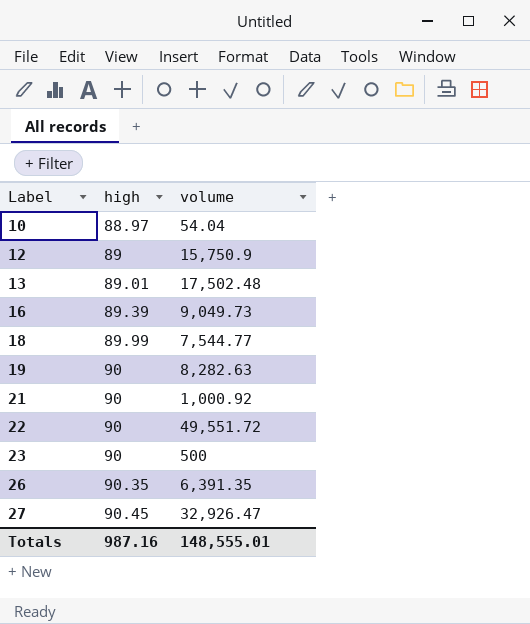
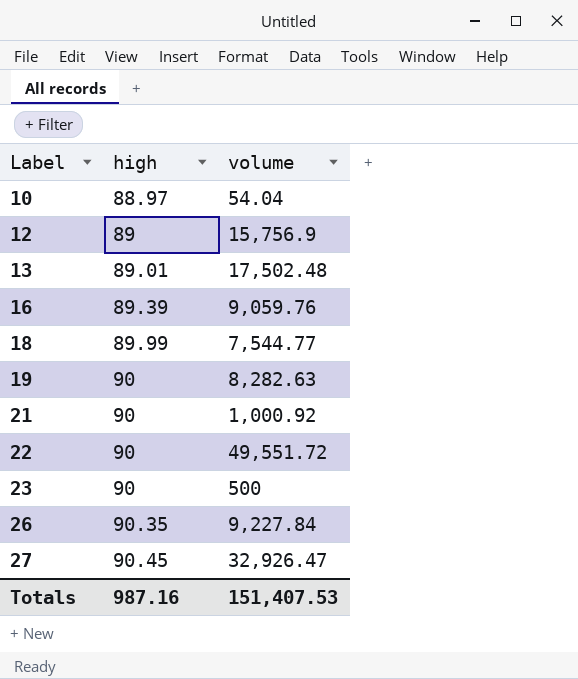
12 | volume: 15,750.9 -> 15,756.9
16 | volume: 9,049.73 -> 9,059.76
26 | volume: 6,391.35 -> 9,227.84
Totals | volume: 148,555.01 -> 151,407.53

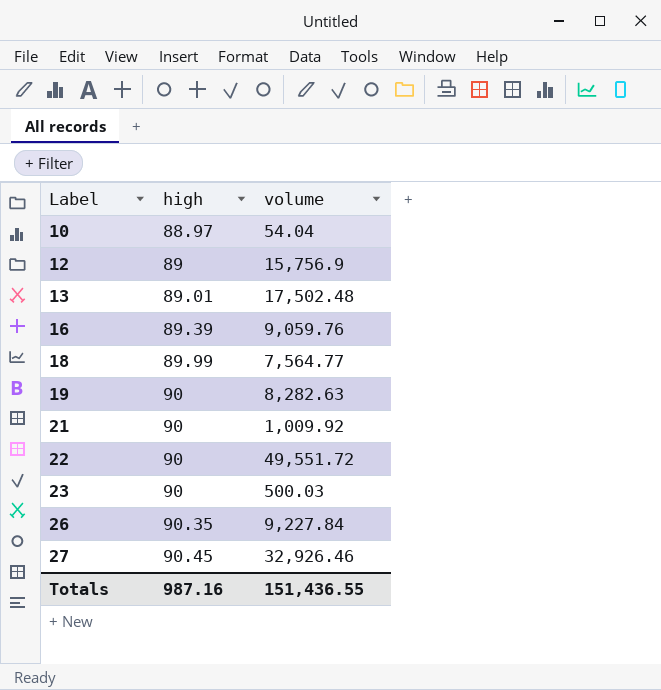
18 | volume: 7,544.77 -> 7,564.77
21 | volume: 1,000.92 -> 1,009.92
23 | volume: 500 -> 500.03
27 | volume: 32,926.47 -> 32,926.46
Totals | volume: 151,407.53 -> 151,436.55

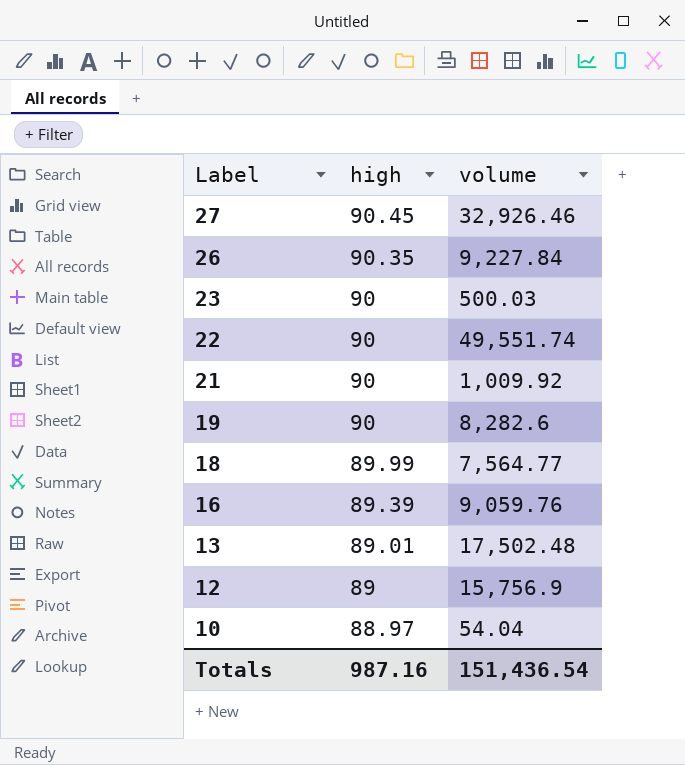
row order: Label ascending -> Label descending
22 | volume: 49,551.72 -> 49,551.74
19 | volume: 8,282.63 -> 8,282.6
Totals | volume: 151,436.55 -> 151,436.54

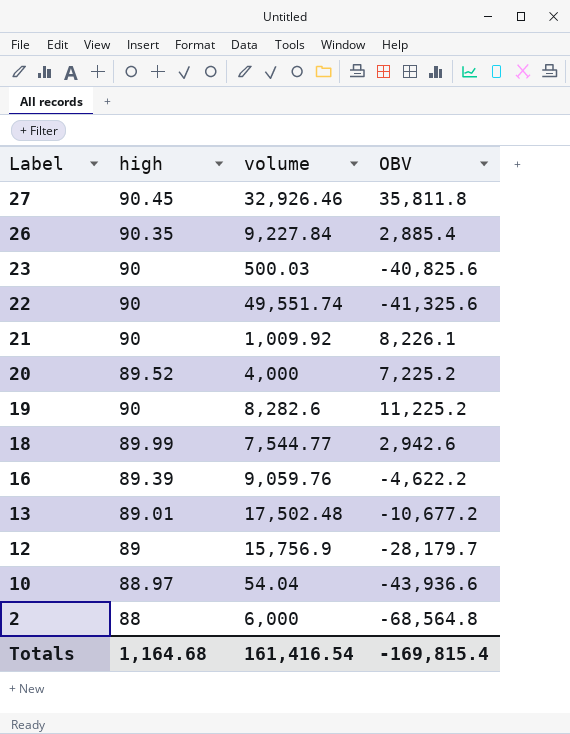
column OBV | position: none -> 4
row 20: none -> 89.52 | 4,000 | 7,225.2
18 | volume: 7,564.77 -> 7,544.77
row 2: none -> 88 | 6,000 | -68,564.8
Totals | high: 987.16 -> 1,164.68
Totals | volume: 151,436.54 -> 161,416.54

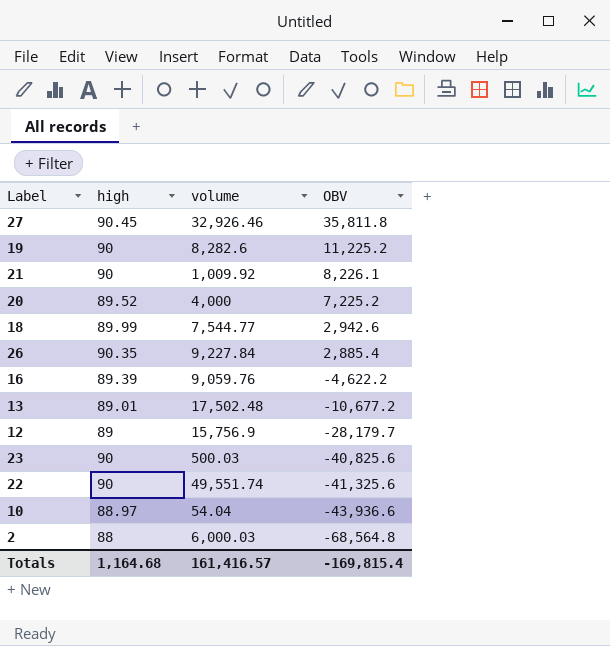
row order: Label descending -> OBV descending
2 | volume: 6,000 -> 6,000.03
Totals | volume: 161,416.54 -> 161,416.57

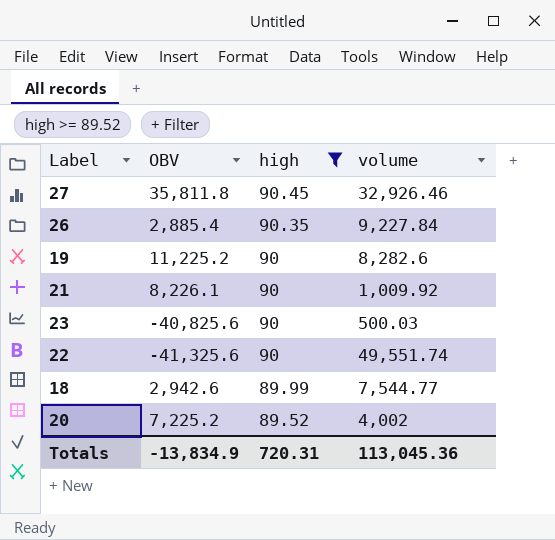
filter: none -> high >= 89.52
row order: OBV descending -> high descending
column OBV | position: 4 -> 2
20 | volume: 4,000 -> 4,002
Totals | OBV: -169,815.4 -> -13,834.9
Totals | high: 1,164.68 -> 720.31
Totals | volume: 161,416.57 -> 113,045.36

